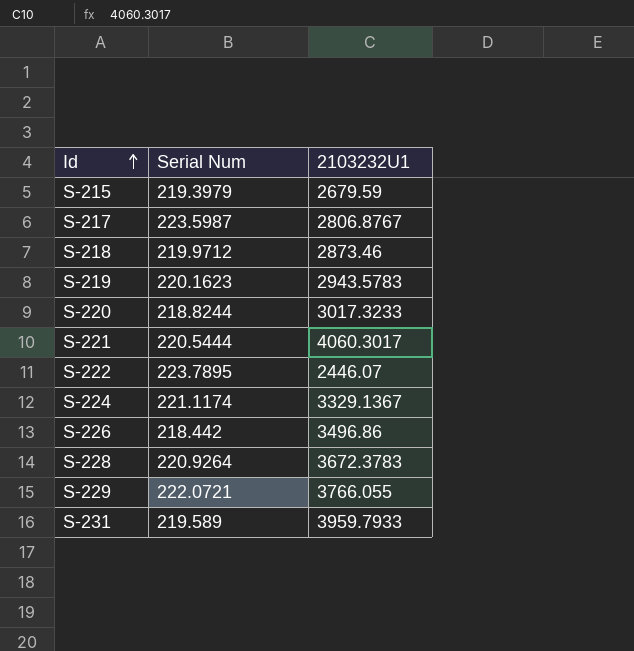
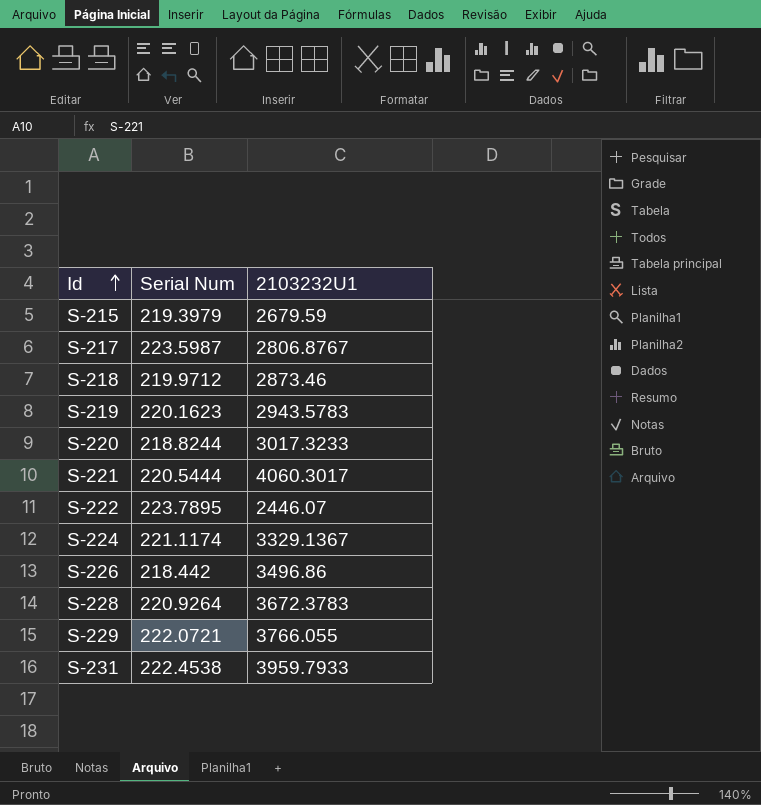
S-231 | Serial Num: 219.589 -> 222.4538

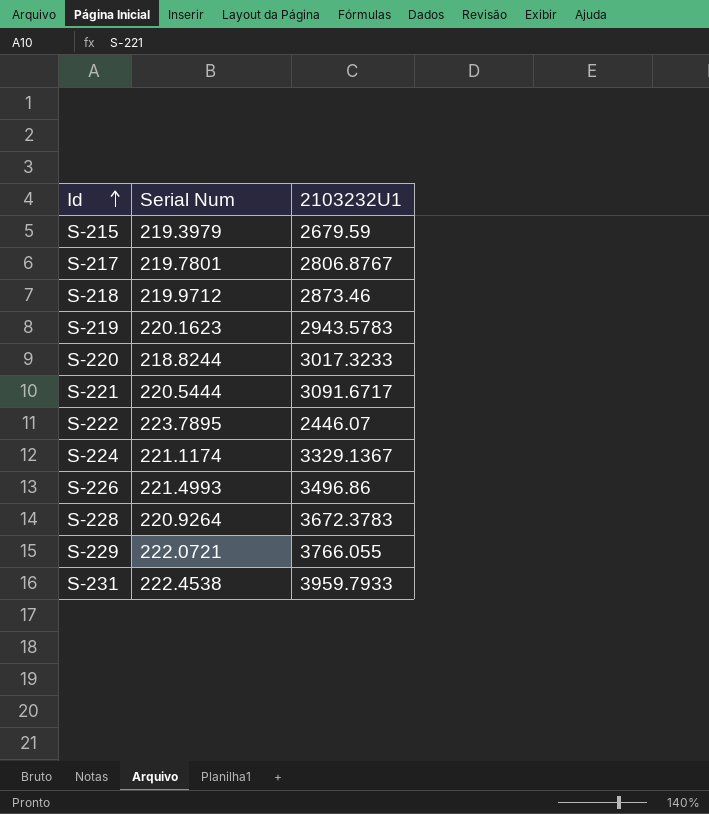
S-217 | Serial Num: 223.5987 -> 219.7801
S-221 | 2103232U1: 4060.3017 -> 3091.6717
S-226 | Serial Num: 218.442 -> 221.4993

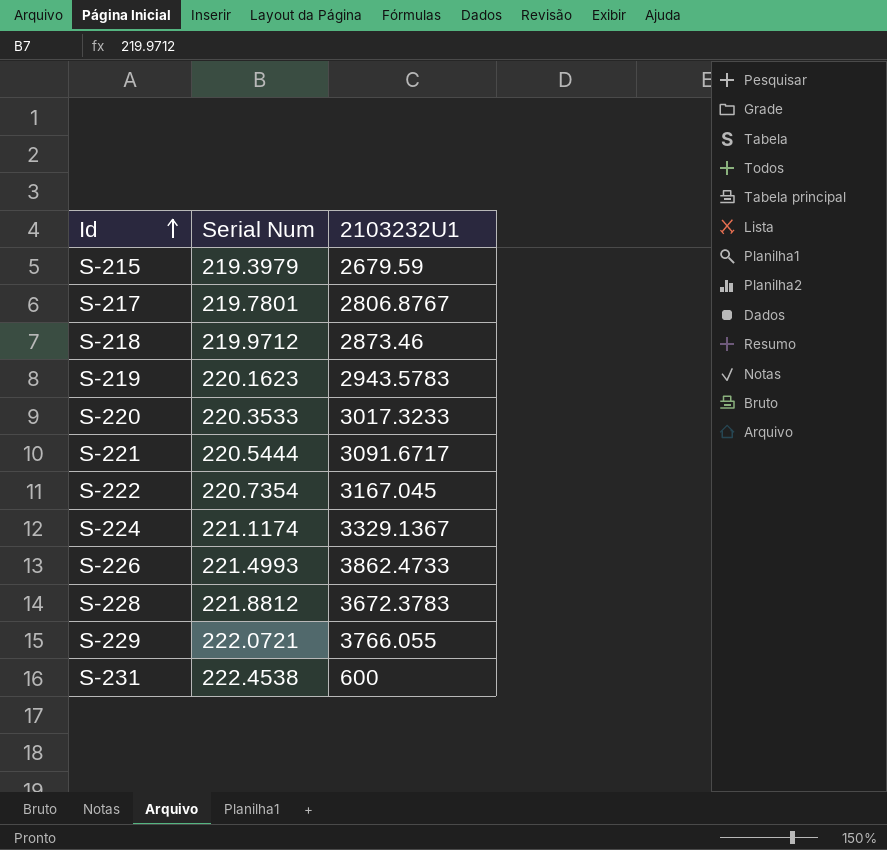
S-220 | Serial Num: 218.8244 -> 220.3533
S-222 | Serial Num: 223.7895 -> 220.7354
S-222 | 2103232U1: 2446.07 -> 3167.045
S-226 | 2103232U1: 3496.86 -> 3862.4733
S-228 | Serial Num: 220.9264 -> 221.8812
S-231 | 2103232U1: 3959.7933 -> 600

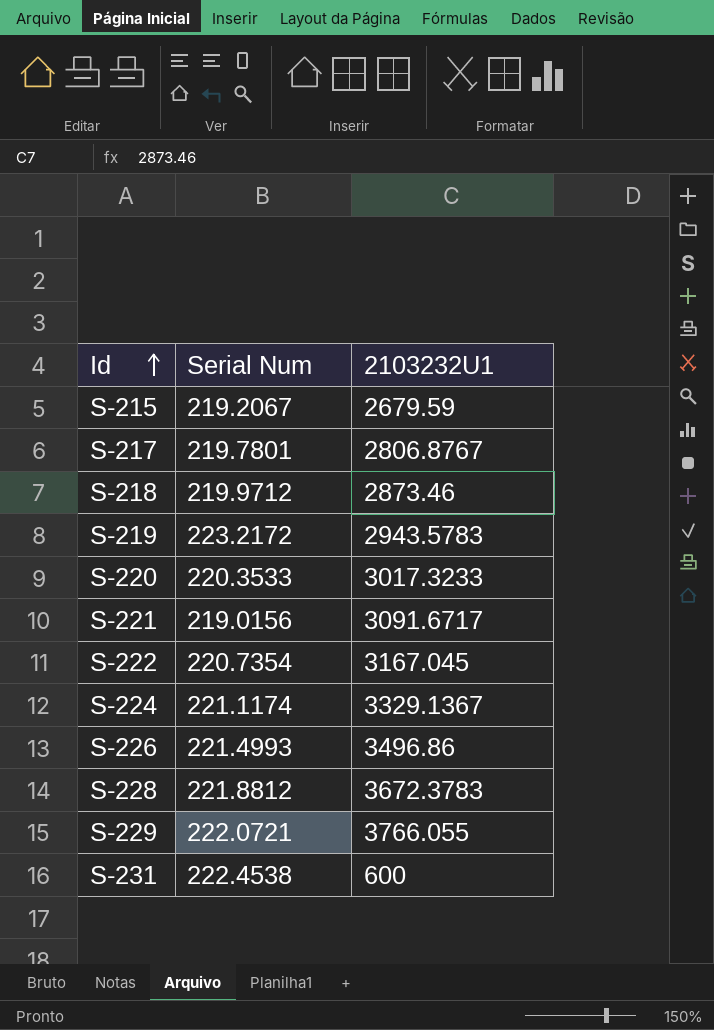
S-215 | Serial Num: 219.3979 -> 219.2067
S-219 | Serial Num: 220.1623 -> 223.2172
S-221 | Serial Num: 220.5444 -> 219.0156
S-226 | 2103232U1: 3862.4733 -> 3496.86

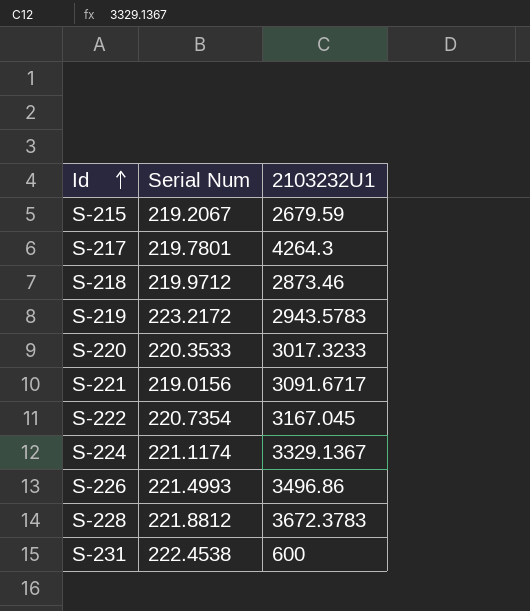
row S-229: 222.0721 | 3766.055 -> none
S-217 | 2103232U1: 2806.8767 -> 4264.3

